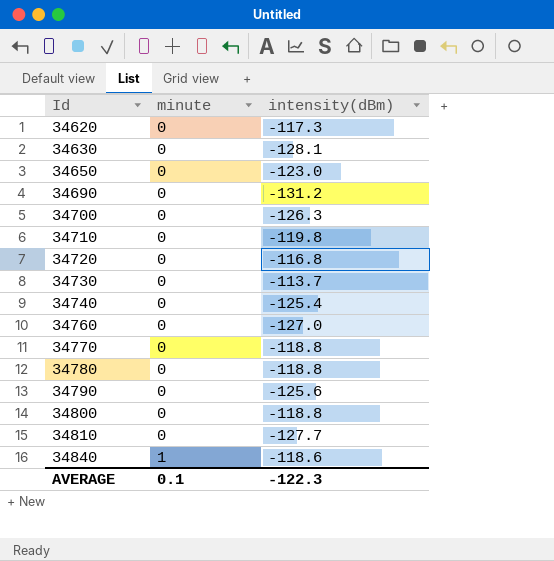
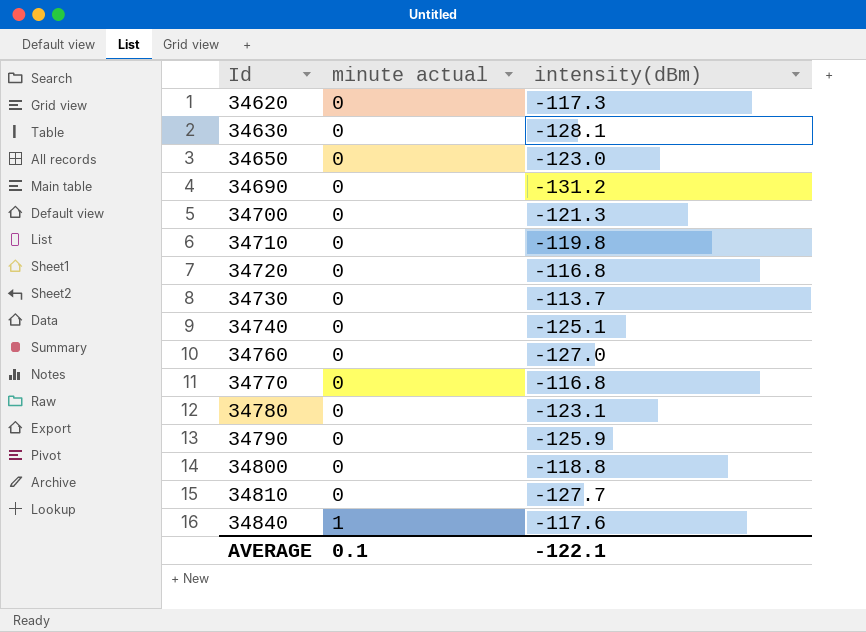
column name: minute -> minute actual
34700 | intensity(dBm): -126.3 -> -121.3
34740 | intensity(dBm): -125.4 -> -125.1
34770 | intensity(dBm): -118.8 -> -116.8
34780 | intensity(dBm): -118.8 -> -123.1
34790 | intensity(dBm): -125.6 -> -125.9
34840 | intensity(dBm): -118.6 -> -117.6
AVERAGE | intensity(dBm): -122.3 -> -122.1

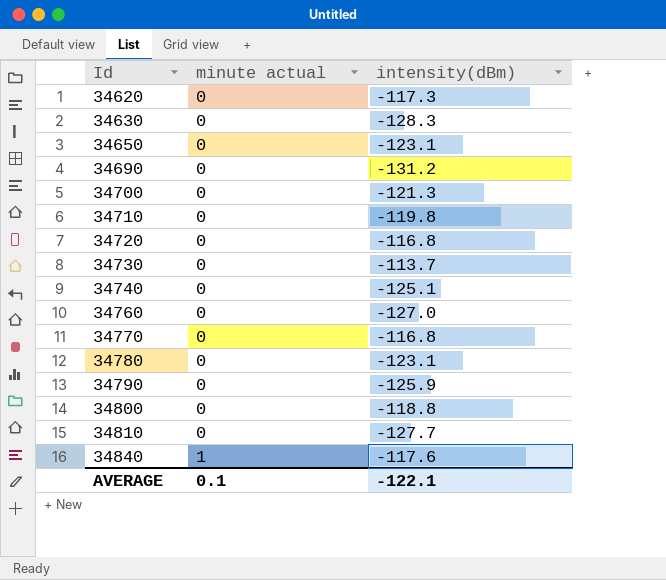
34630 | intensity(dBm): -128.1 -> -128.3
34650 | intensity(dBm): -123.0 -> -123.1

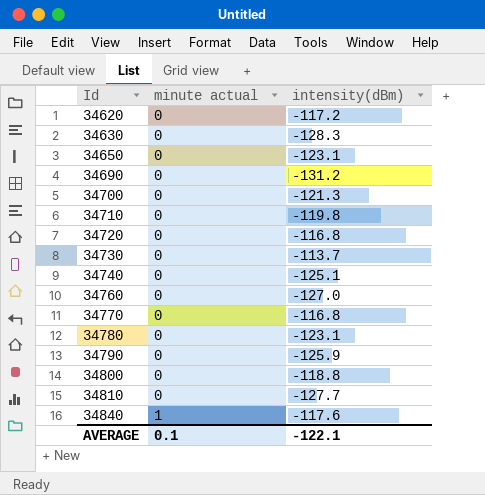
34620 | intensity(dBm): -117.3 -> -117.2

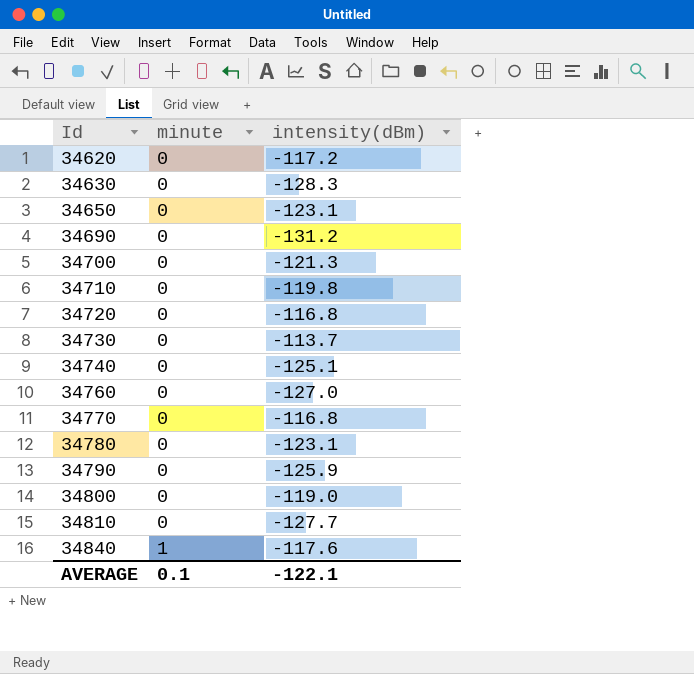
column name: minute actual -> minute
34800 | intensity(dBm): -118.8 -> -119.0

